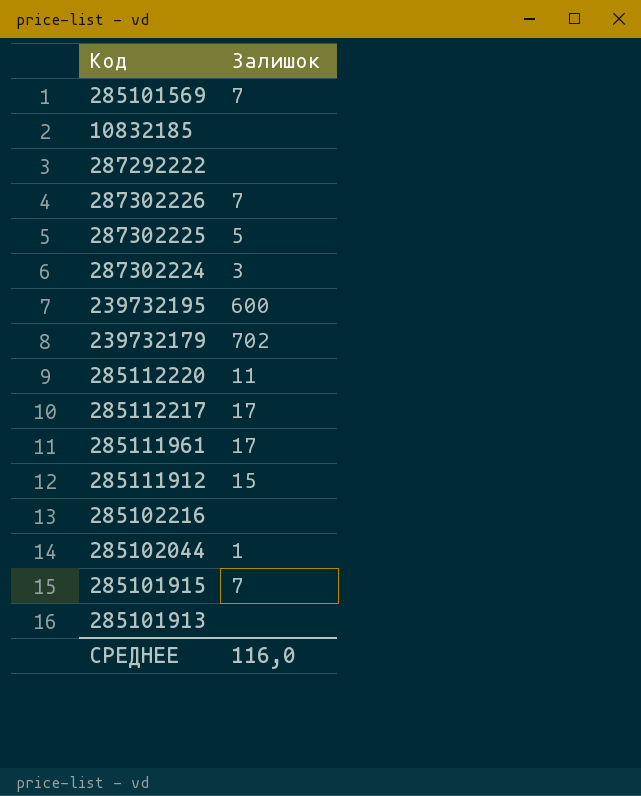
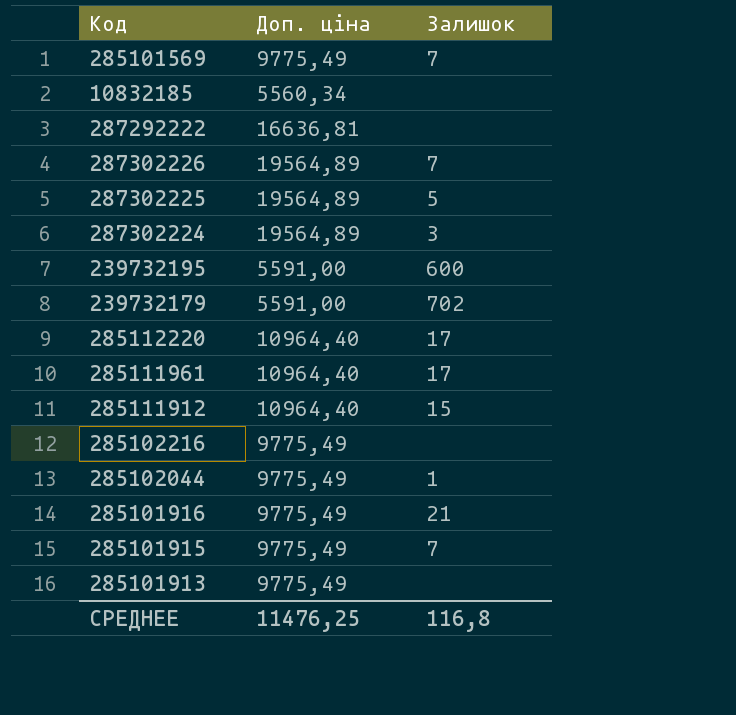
column Доп. ціна | position: none -> 2
row 285112217: 17 -> none
285112220 | Залишок: 11 -> 17
row 285101916: none -> 9775,49 | 21
СРЕДНЕЕ | Залишок: 116,0 -> 116,8

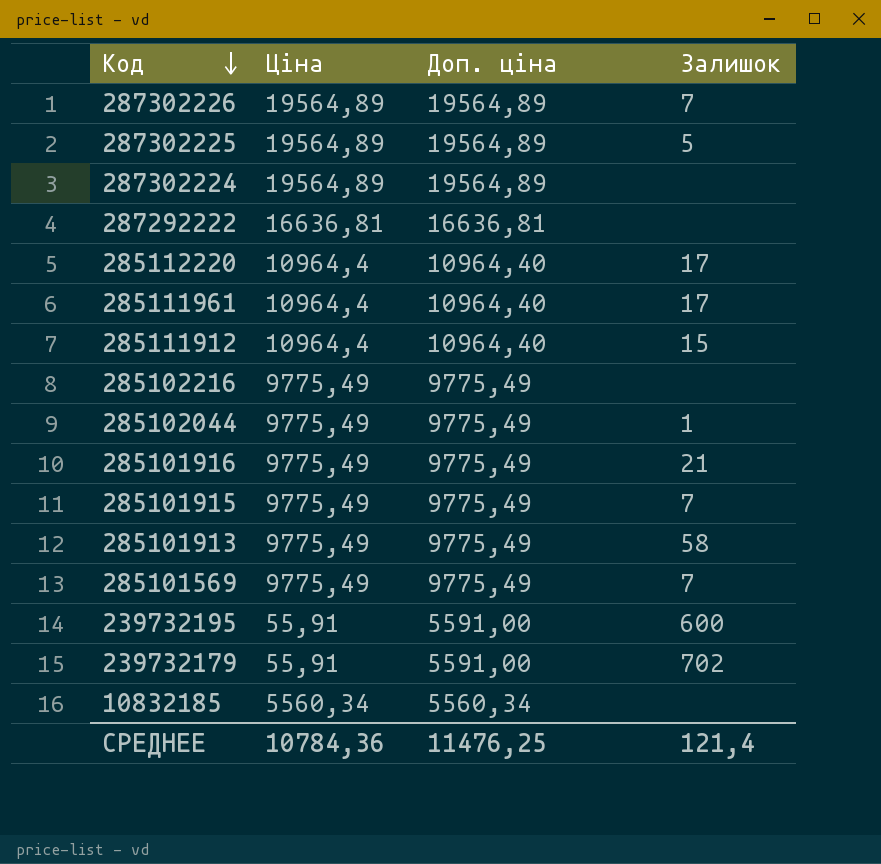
row order: none -> Код descending
column Ціна | position: none -> 2
287302224 | Залишок: 3 -> none
285101913 | Залишок: none -> 58
СРЕДНЕЕ | Залишок: 116,8 -> 121,4

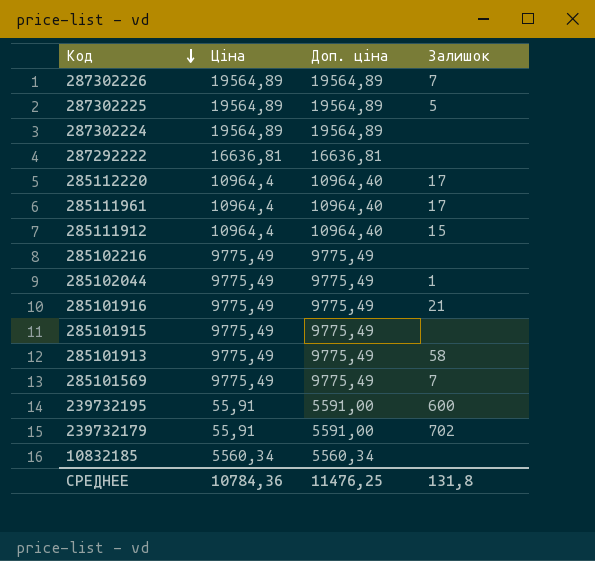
285101915 | Залишок: 7 -> none
СРЕДНЕЕ | Залишок: 121,4 -> 131,8

